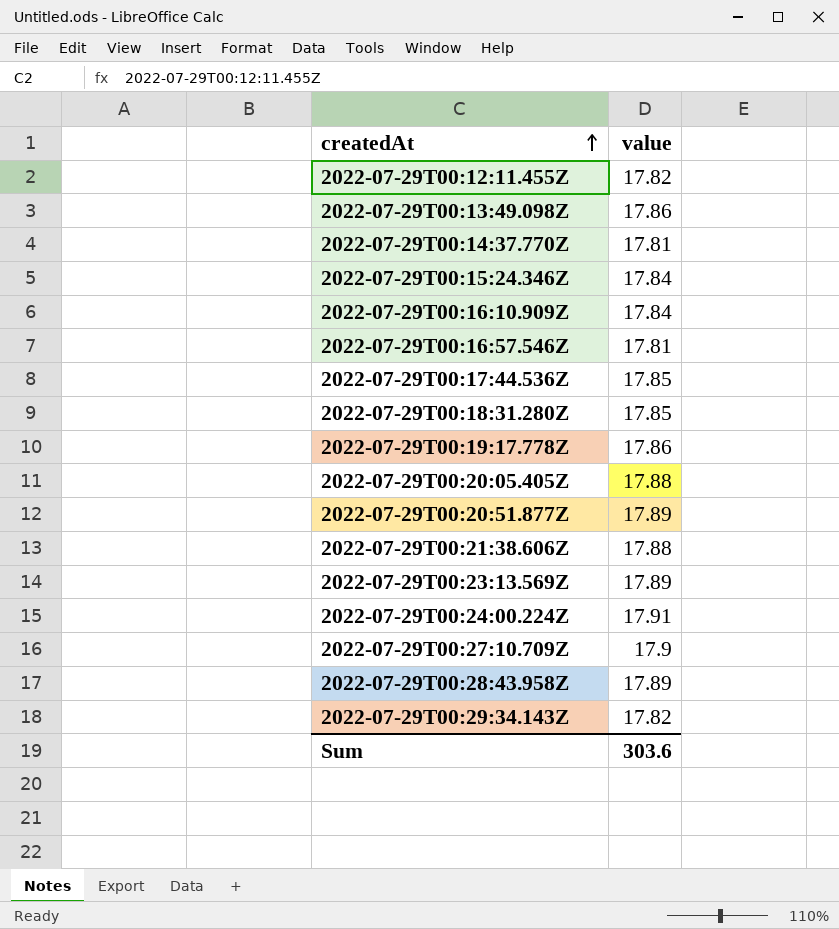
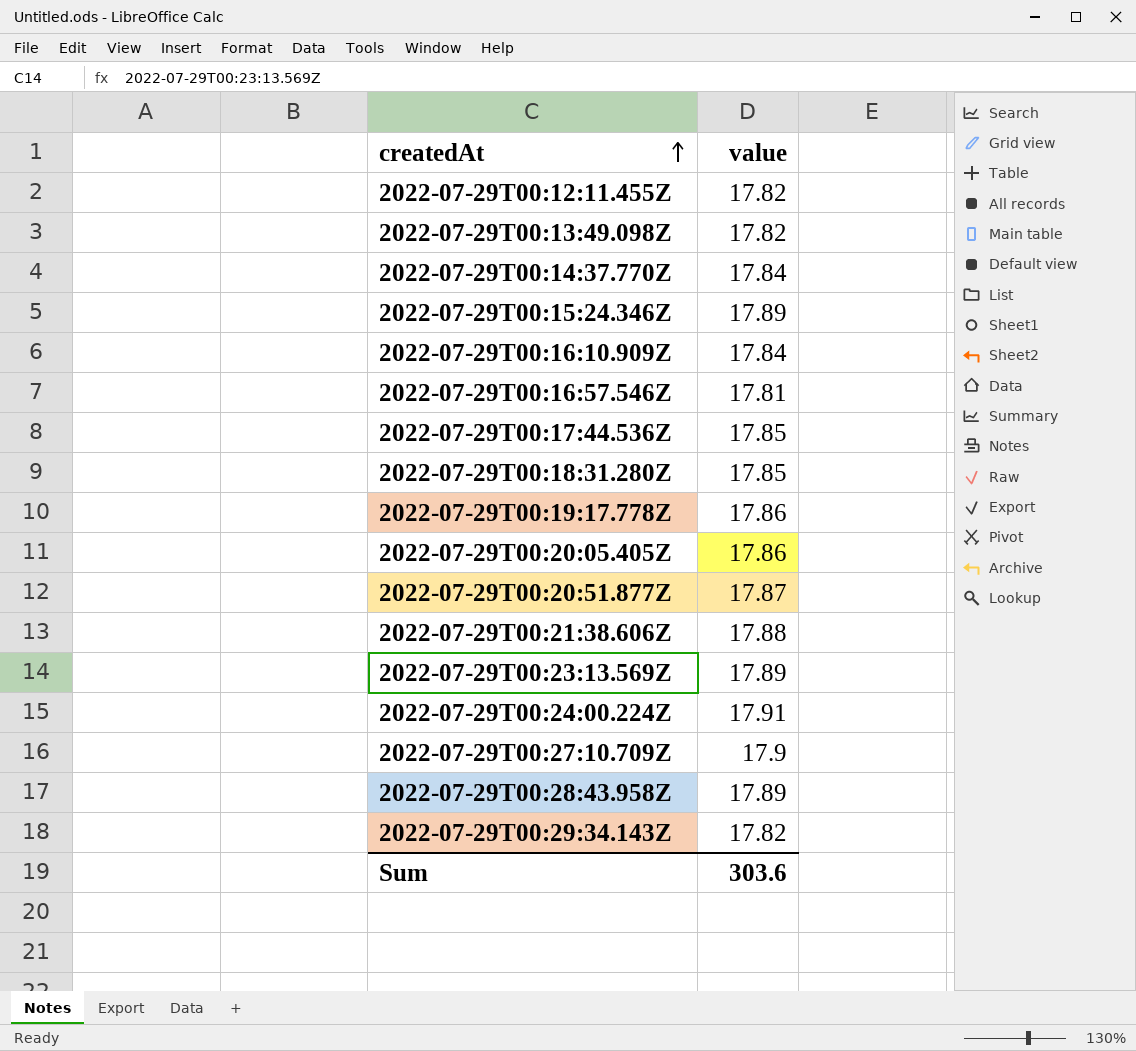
2022-07-29T00:13:49.098Z | value: 17.86 -> 17.82
2022-07-29T00:14:37.770Z | value: 17.81 -> 17.84
2022-07-29T00:15:24.346Z | value: 17.84 -> 17.89
2022-07-29T00:20:05.405Z | value: 17.88 -> 17.86
2022-07-29T00:20:51.877Z | value: 17.89 -> 17.87

